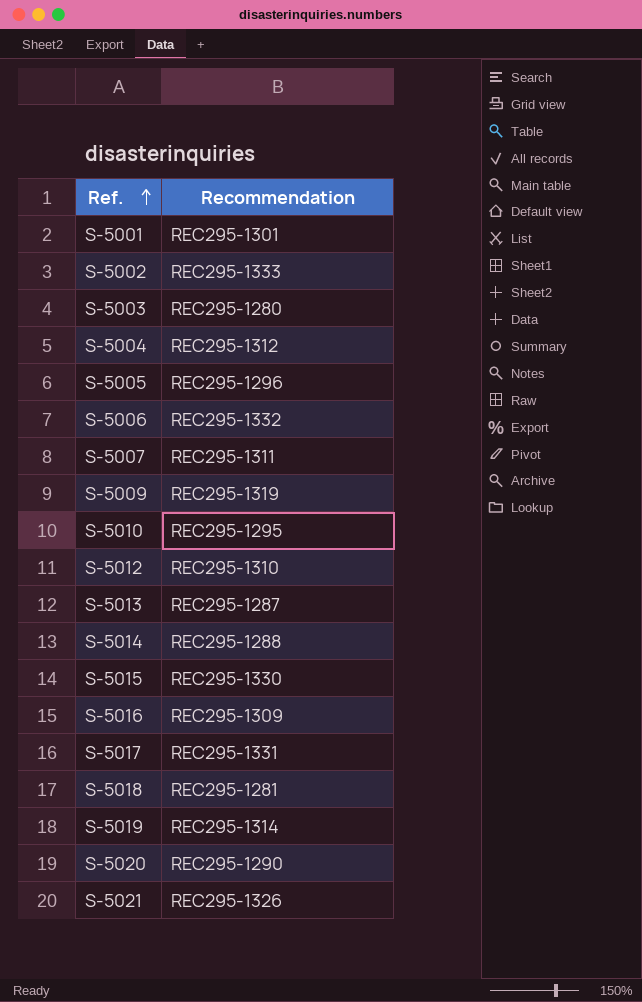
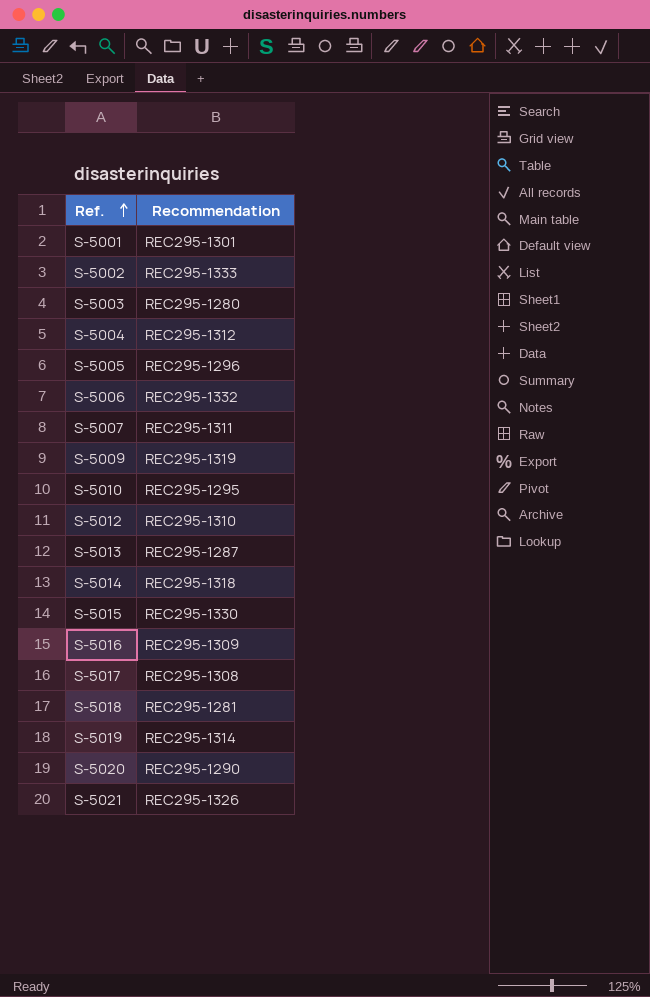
S-5014 | Recommendation: REC295-1288 -> REC295-1318
S-5017 | Recommendation: REC295-1331 -> REC295-1308

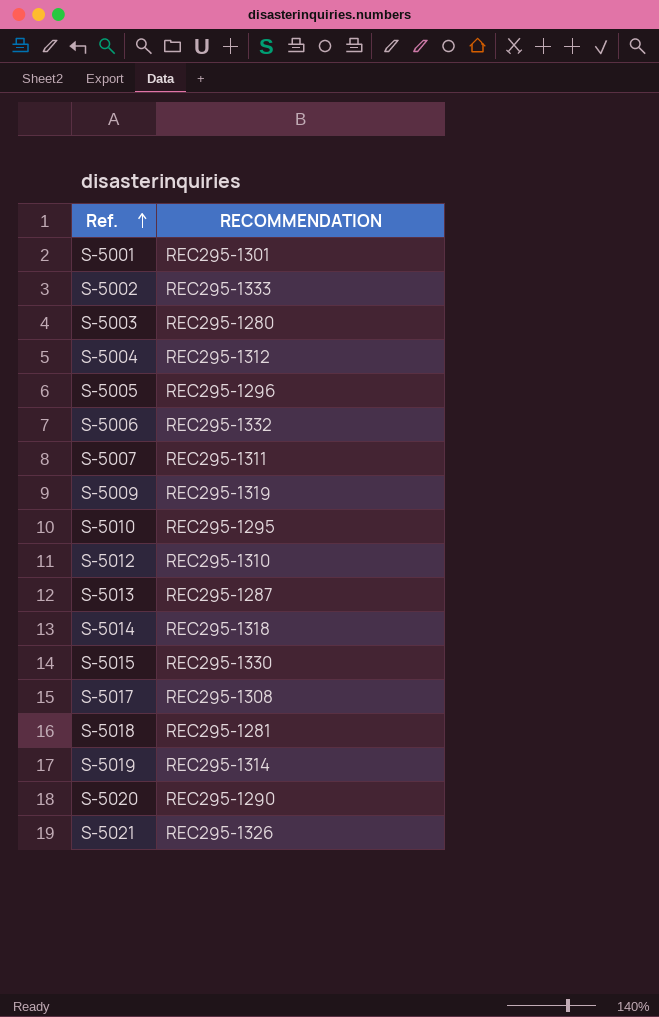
column name: Recommendation -> RECOMMENDATION
row S-5016: REC295-1309 -> none

